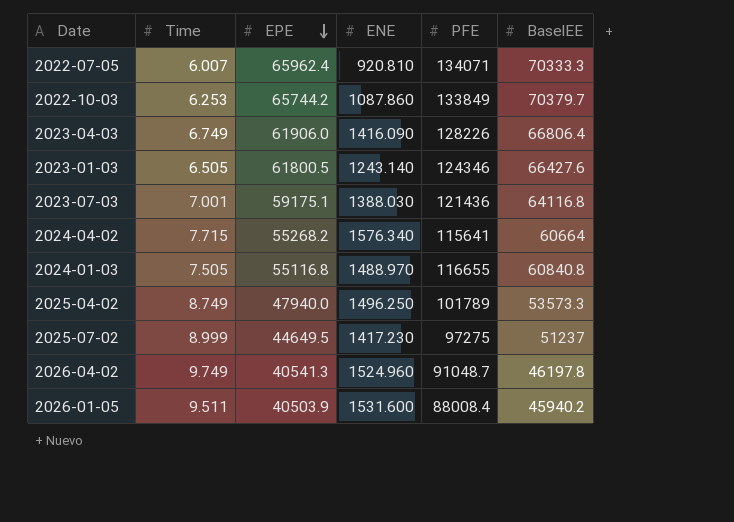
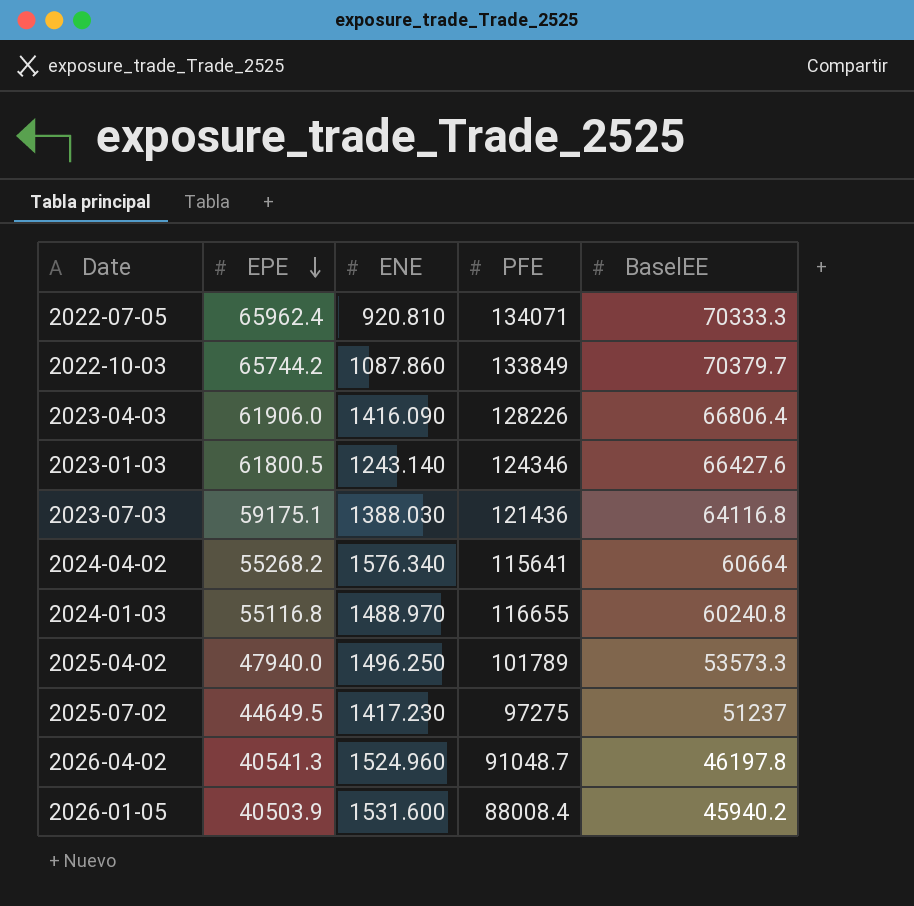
column Time | position: 2 -> none
2024-01-03 | BaselEE: 60840.8 -> 60240.8

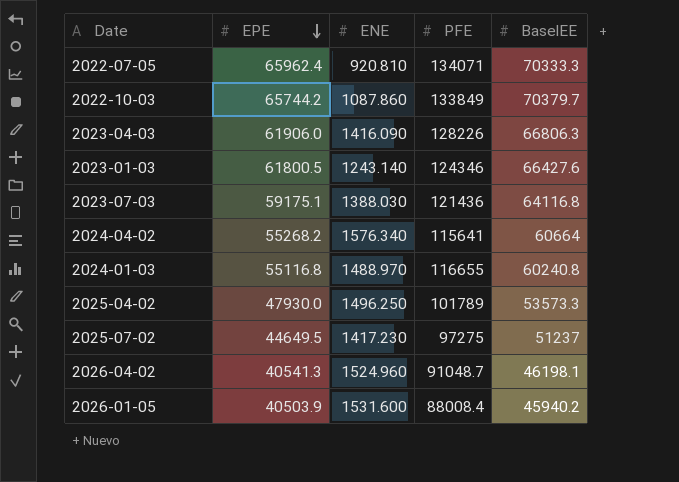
2023-04-03 | BaselEE: 66806.4 -> 66806.3
2025-04-02 | EPE: 47940.0 -> 47930.0
2026-04-02 | BaselEE: 46197.8 -> 46198.1

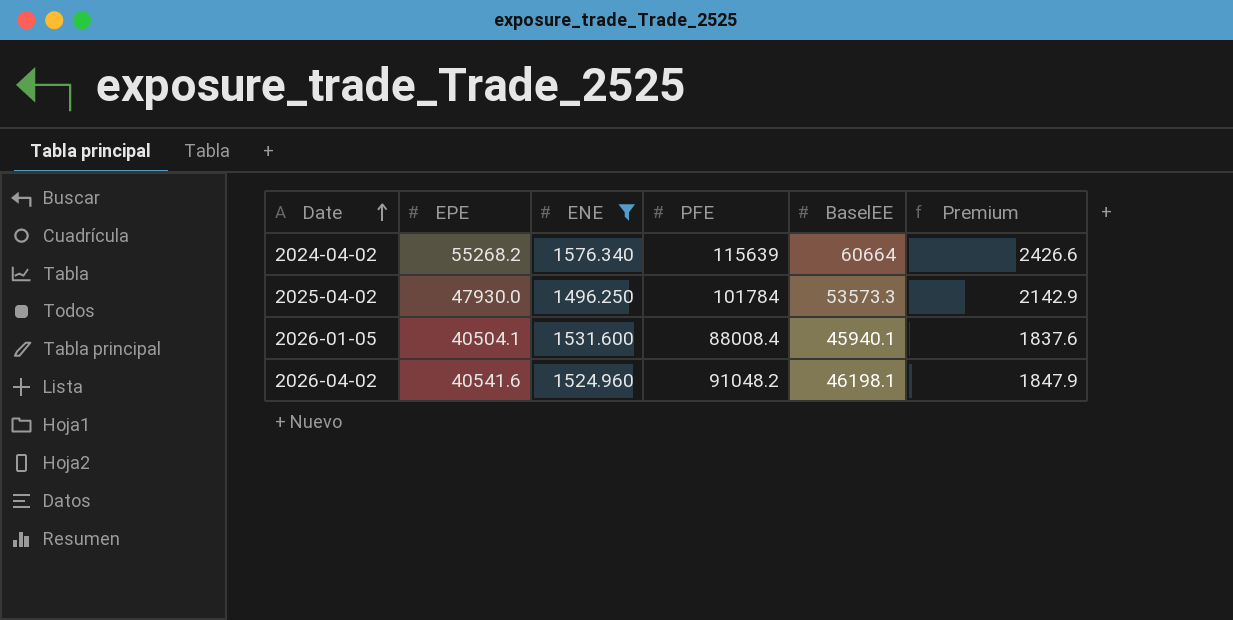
filter: none -> ENE >= 1496.250
row order: EPE descending -> Date ascending
column Premium | formula: none -> [BaselEE] * 0.04
2024-04-02 | PFE: 115641 -> 115639
2025-04-02 | PFE: 101789 -> 101784
2026-01-05 | EPE: 40503.9 -> 40504.1
2026-01-05 | BaselEE: 45940.2 -> 45940.1
2026-04-02 | EPE: 40541.3 -> 40541.6
2026-04-02 | PFE: 91048.7 -> 91048.2

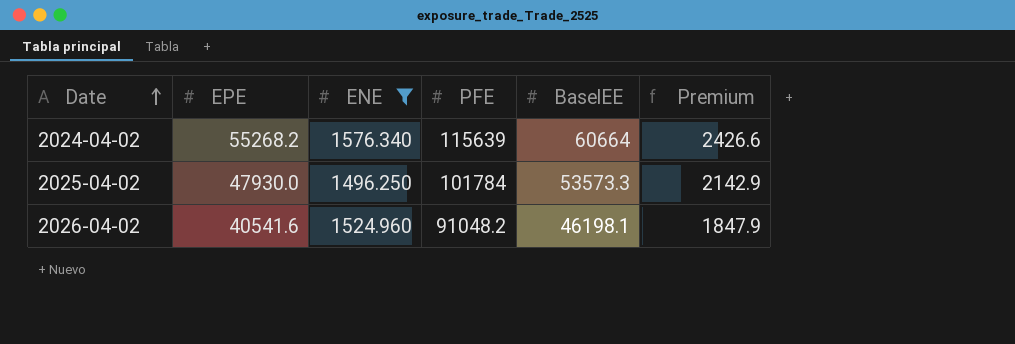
row 2026-01-05: 40504.1 | 1531.600 | 88008.4 | 45940.1 | 1837.6 -> none

